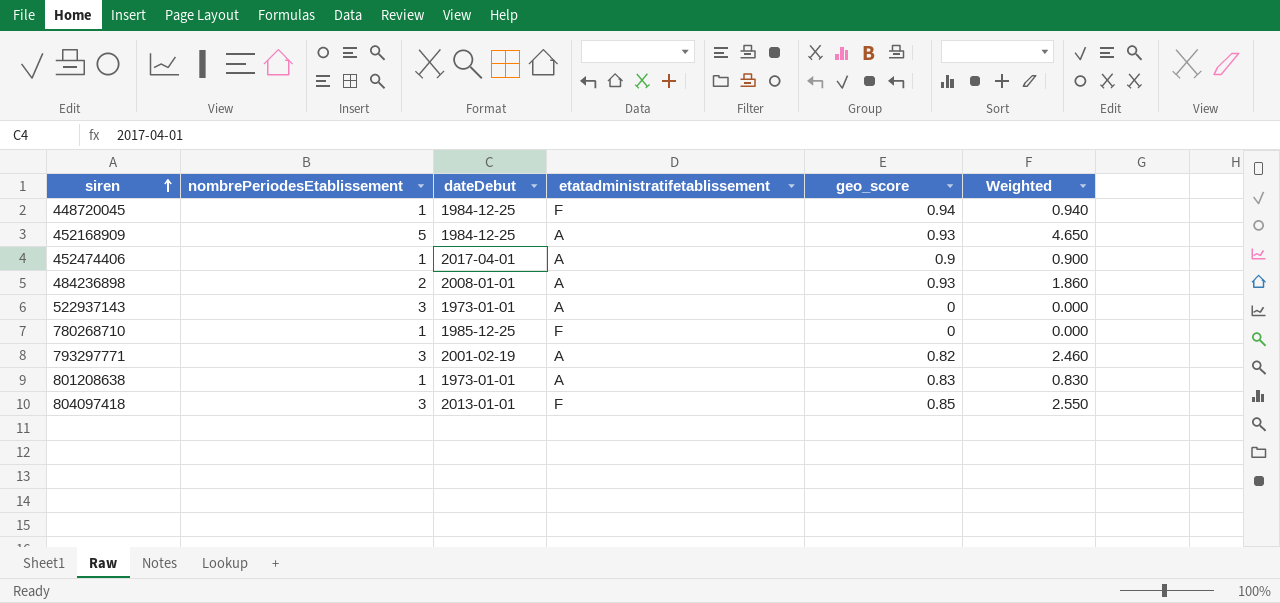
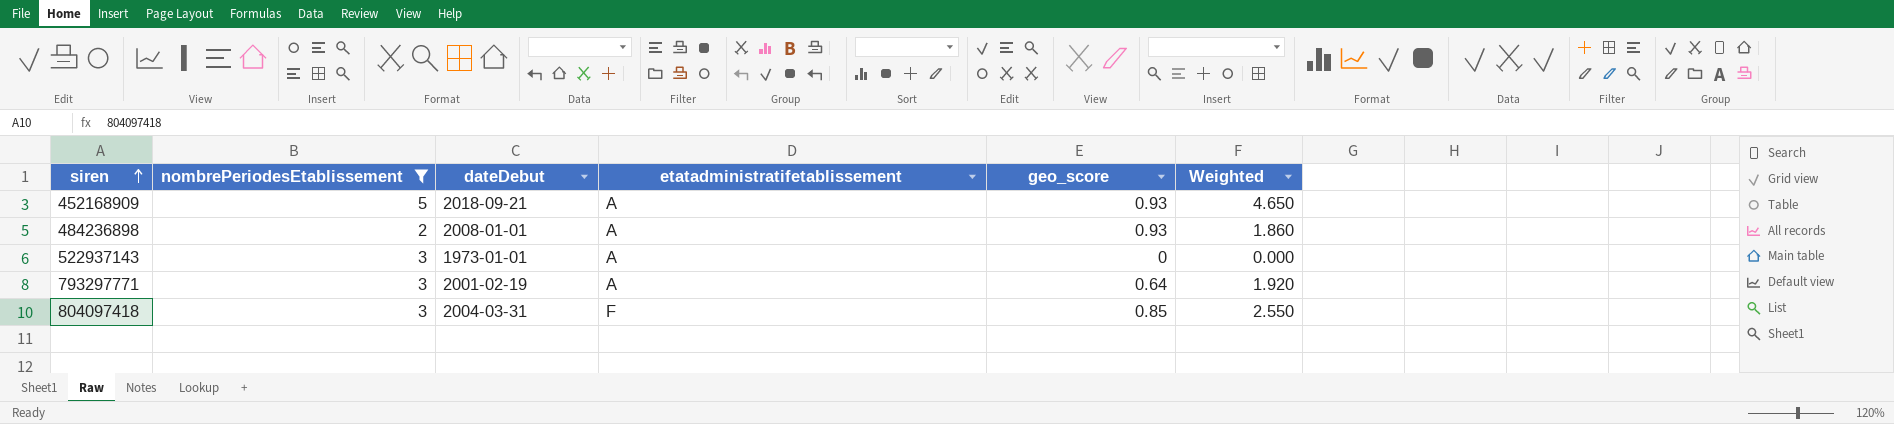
filter: none -> nombrePeriodesEtablissement != 1
452168909 | dateDebut: 1984-12-25 -> 2018-09-21
793297771 | geo_score: 0.82 -> 0.64
793297771 | Weighted: 2.460 -> 1.920
804097418 | dateDebut: 2013-01-01 -> 2004-03-31

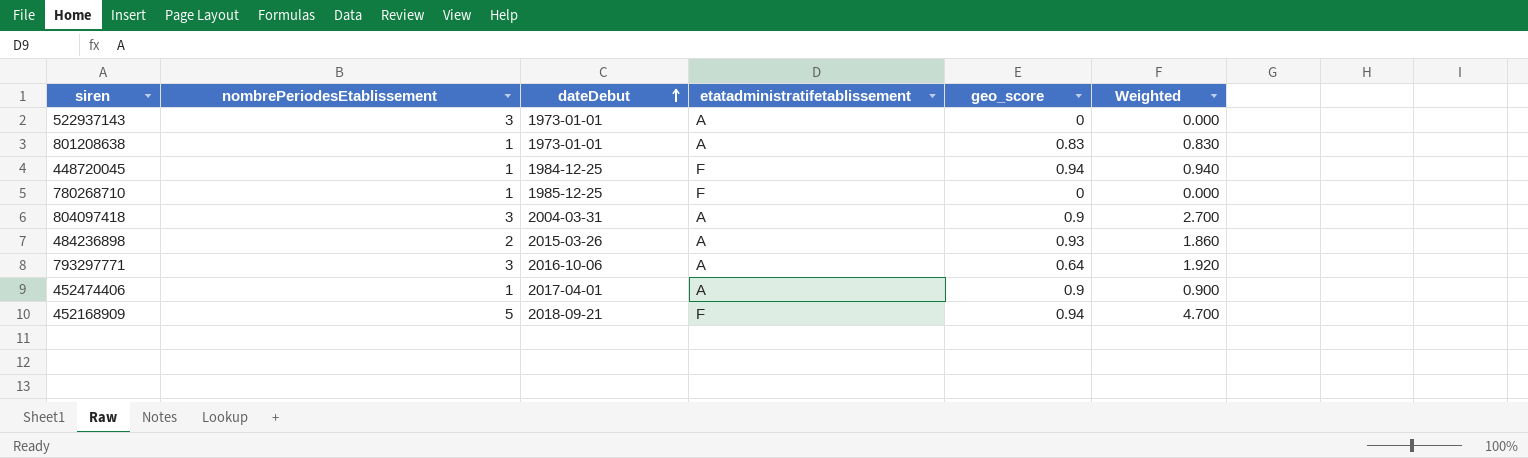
filter: nombrePeriodesEtablissement != 1 -> none
row order: siren ascending -> dateDebut ascending
804097418 | etatadministratifetablissement: F -> A
804097418 | geo_score: 0.85 -> 0.9
804097418 | Weighted: 2.550 -> 2.700
484236898 | dateDebut: 2008-01-01 -> 2015-03-26
793297771 | dateDebut: 2001-02-19 -> 2016-10-06
452168909 | etatadministratifetablissement: A -> F
452168909 | geo_score: 0.93 -> 0.94
452168909 | Weighted: 4.650 -> 4.700

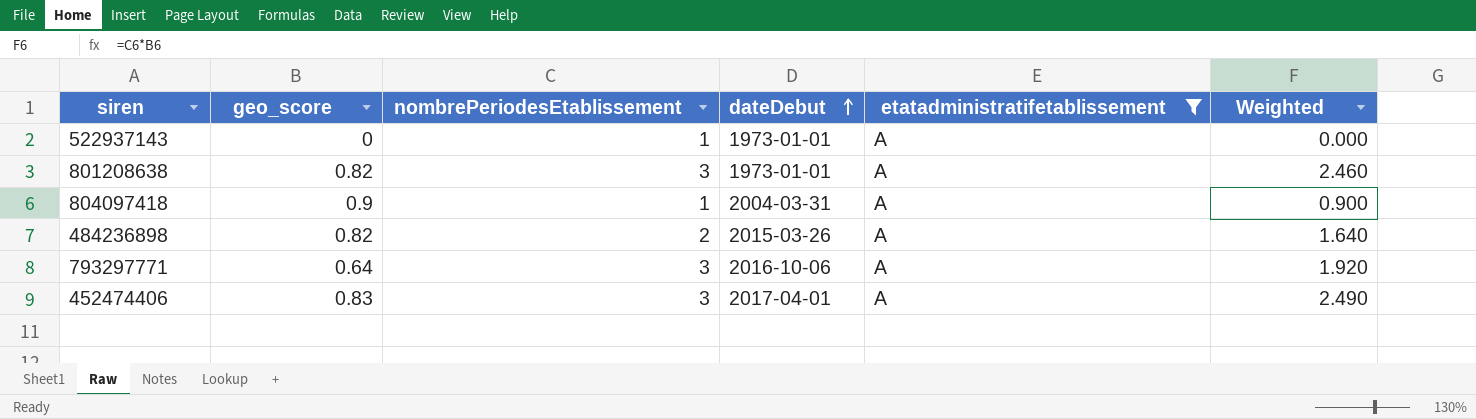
filter: none -> etatadministratifetablissement = A
column geo_score | position: 5 -> 2
522937143 | nombrePeriodesEtablissement: 3 -> 1
801208638 | geo_score: 0.83 -> 0.82
801208638 | nombrePeriodesEtablissement: 1 -> 3
801208638 | Weighted: 0.830 -> 2.460
804097418 | nombrePeriodesEtablissement: 3 -> 1
804097418 | Weighted: 2.700 -> 0.900
484236898 | geo_score: 0.93 -> 0.82
484236898 | Weighted: 1.860 -> 1.640
452474406 | geo_score: 0.9 -> 0.83
452474406 | nombrePeriodesEtablissement: 1 -> 3
452474406 | Weighted: 0.900 -> 2.490

